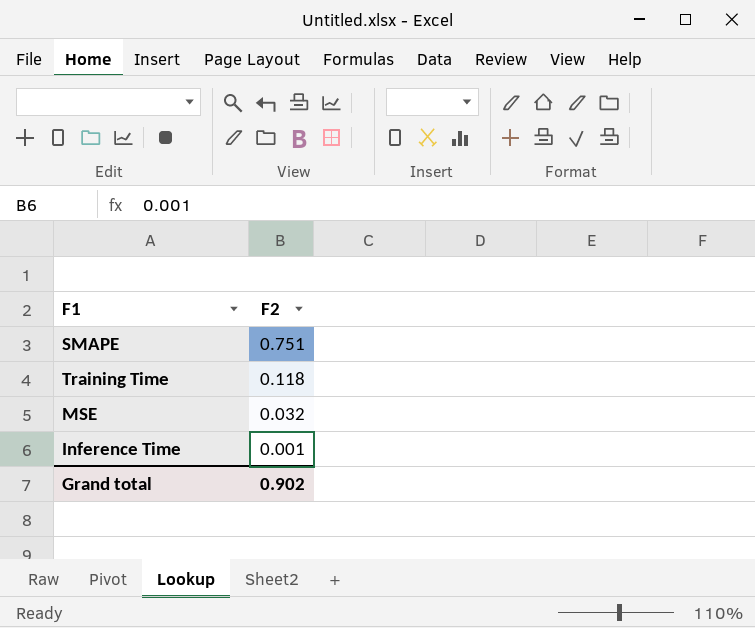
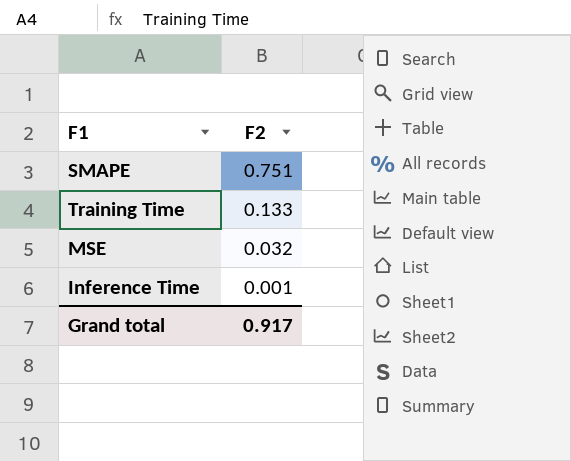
Training Time | F2: 0.118 -> 0.133
Grand total | F2: 0.902 -> 0.917

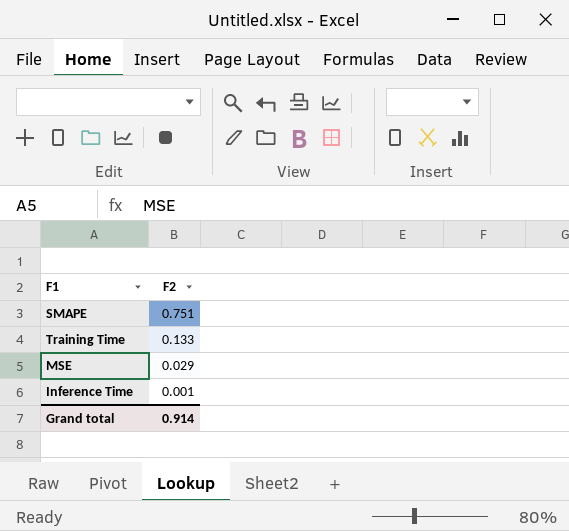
MSE | F2: 0.032 -> 0.029
Grand total | F2: 0.917 -> 0.914

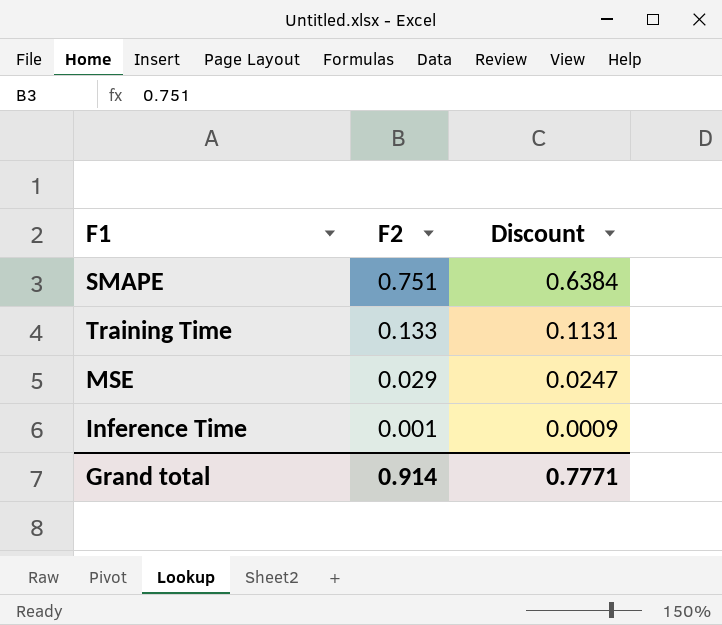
column Discount | formula: none -> [F2] * 0.85

